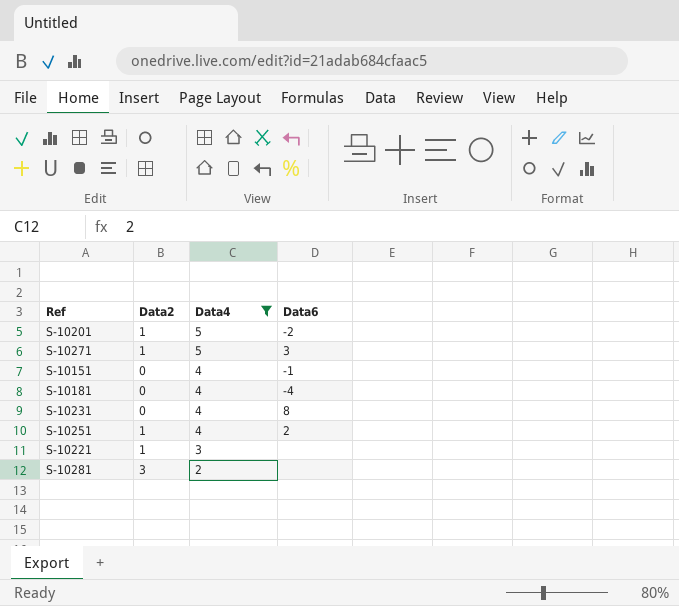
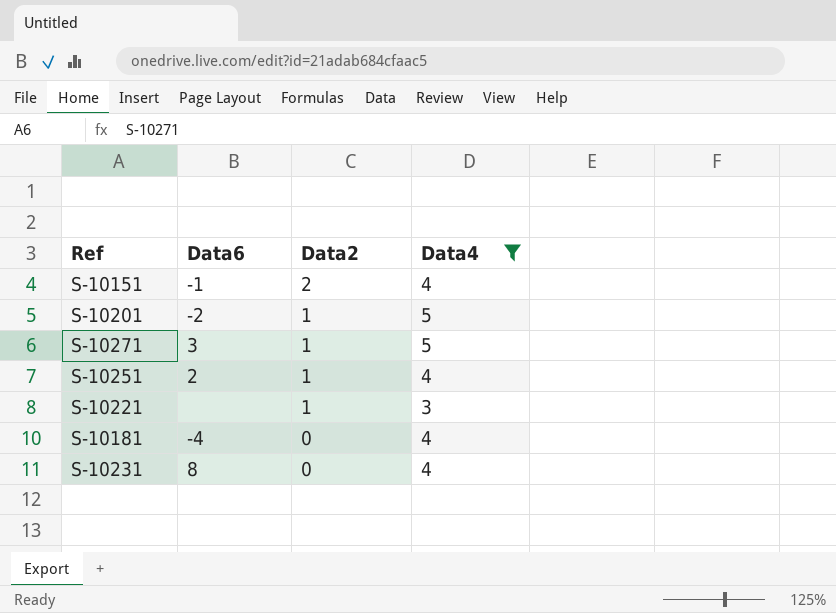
row order: Data4 descending -> Data2 descending
column Data6 | position: 4 -> 2
row S-10281: 3 | 2 | none -> none
S-10151 | Data2: 0 -> 2

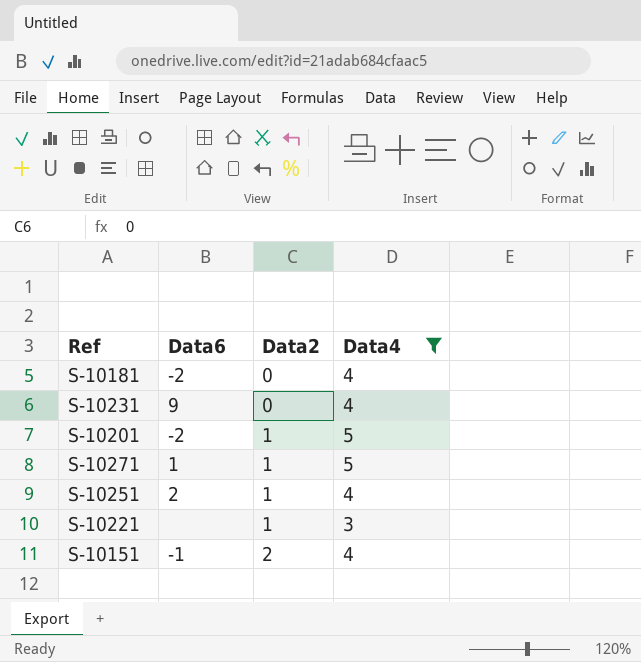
row order: Data2 descending -> Data2 ascending
S-10181 | Data6: -4 -> -2
S-10231 | Data6: 8 -> 9
S-10271 | Data6: 3 -> 1

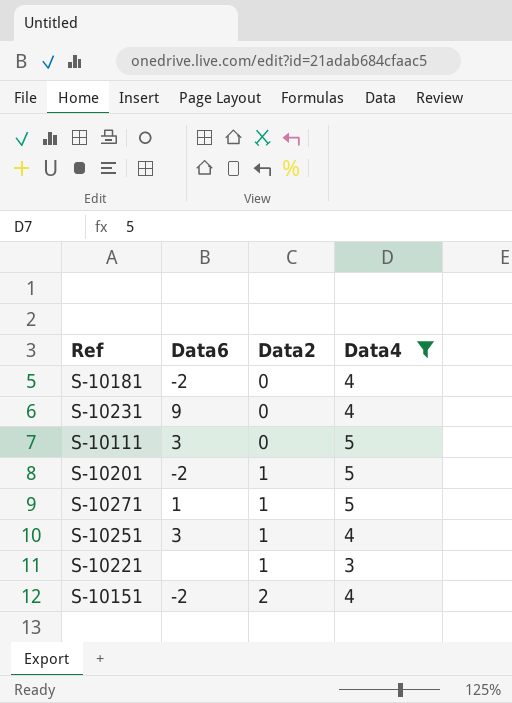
row S-10111: none -> 3 | 0 | 5
S-10251 | Data6: 2 -> 3
S-10151 | Data6: -1 -> -2

